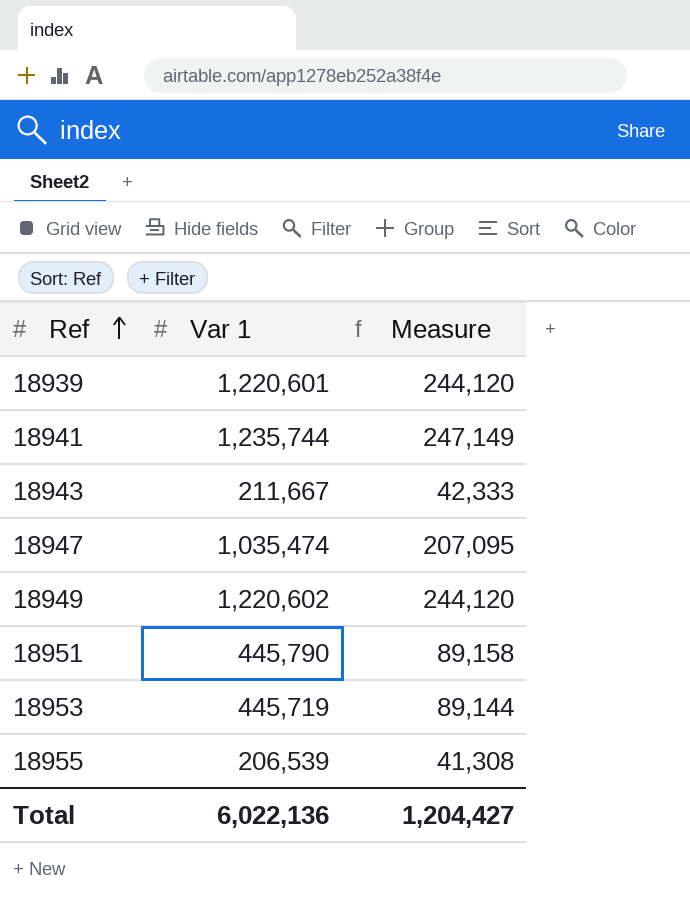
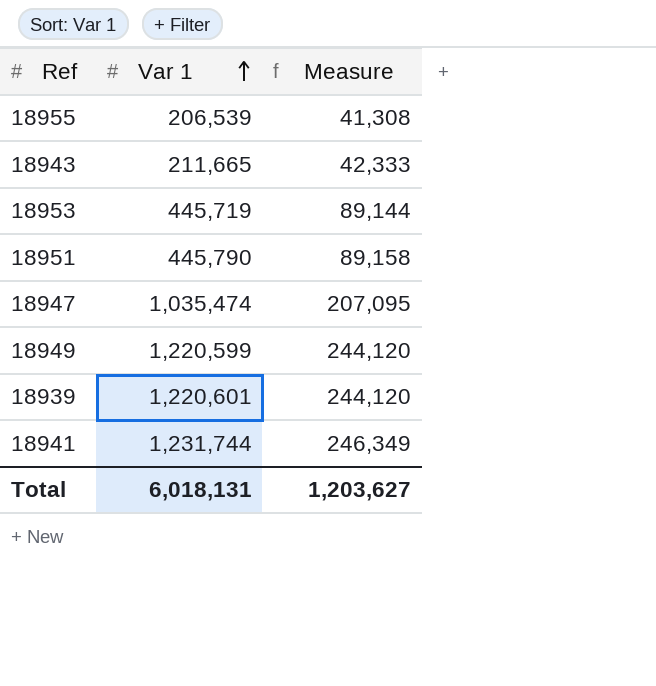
row order: Ref ascending -> Var 1 ascending
18943 | Var 1: 211,667 -> 211,665
18949 | Var 1: 1,220,602 -> 1,220,599
18941 | Var 1: 1,235,744 -> 1,231,744
18941 | Measure: 247,149 -> 246,349
Total | Var 1: 6,022,136 -> 6,018,131
Total | Measure: 1,204,427 -> 1,203,627

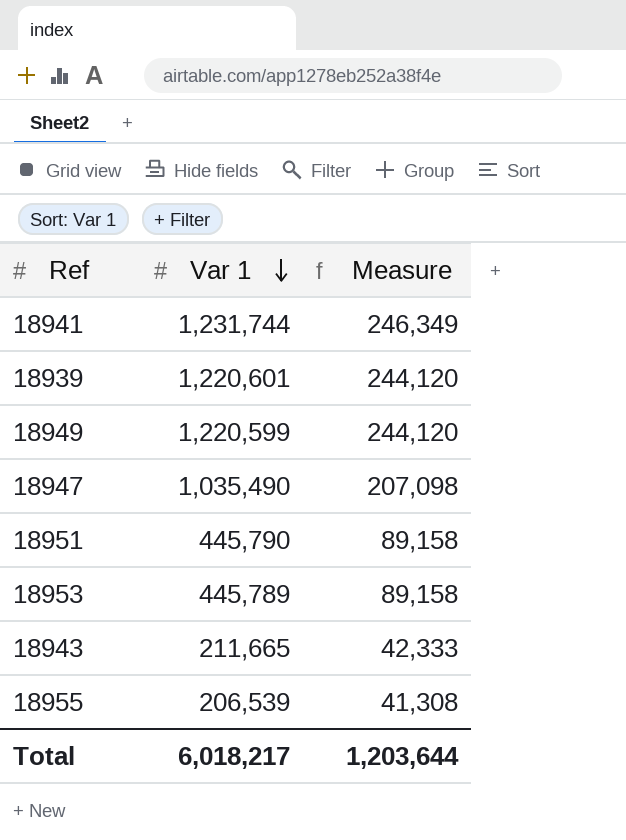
row order: Var 1 ascending -> Var 1 descending
18947 | Var 1: 1,035,474 -> 1,035,490
18947 | Measure: 207,095 -> 207,098
18953 | Var 1: 445,719 -> 445,789
18953 | Measure: 89,144 -> 89,158
Total | Var 1: 6,018,131 -> 6,018,217
Total | Measure: 1,203,627 -> 1,203,644

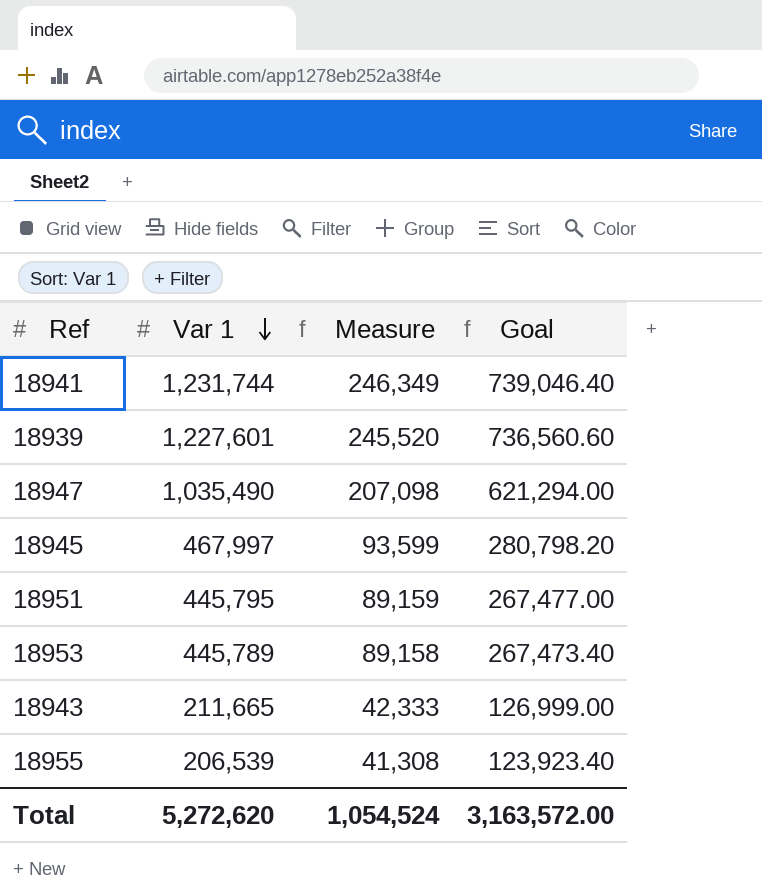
column Goal | formula: none -> [Var 1] * 0.6
row 18949: 1,220,599 | 244,120 -> none
18939 | Var 1: 1,220,601 -> 1,227,601
18939 | Measure: 244,120 -> 245,520
row 18945: none -> 467,997 | 93,599 | 280,798.20
18951 | Var 1: 445,790 -> 445,795
18951 | Measure: 89,158 -> 89,159
Total | Var 1: 6,018,217 -> 5,272,620
Total | Measure: 1,203,644 -> 1,054,524

